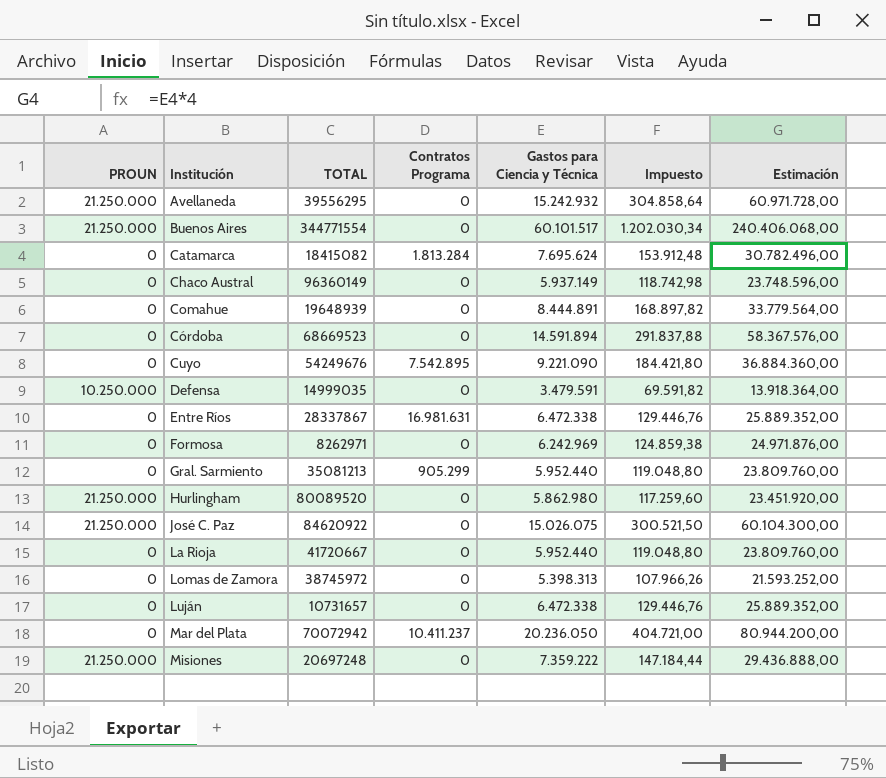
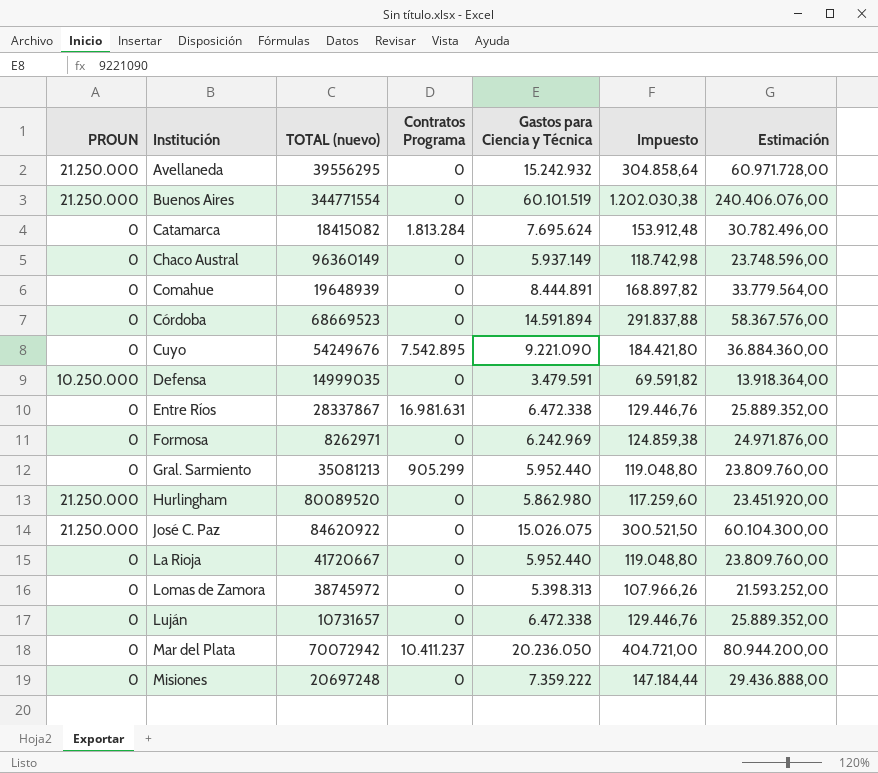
column name: TOTAL -> TOTAL (nuevo)
Buenos Aires | Gastos para Ciencia y Técnica: 60.101.517 -> 60.101.519
Buenos Aires | Impuesto: 1.202.030,34 -> 1.202.030,38
Buenos Aires | Estimación: 240.406.068,00 -> 240.406.076,00
Misiones | PROUN: 21.250.000 -> 0

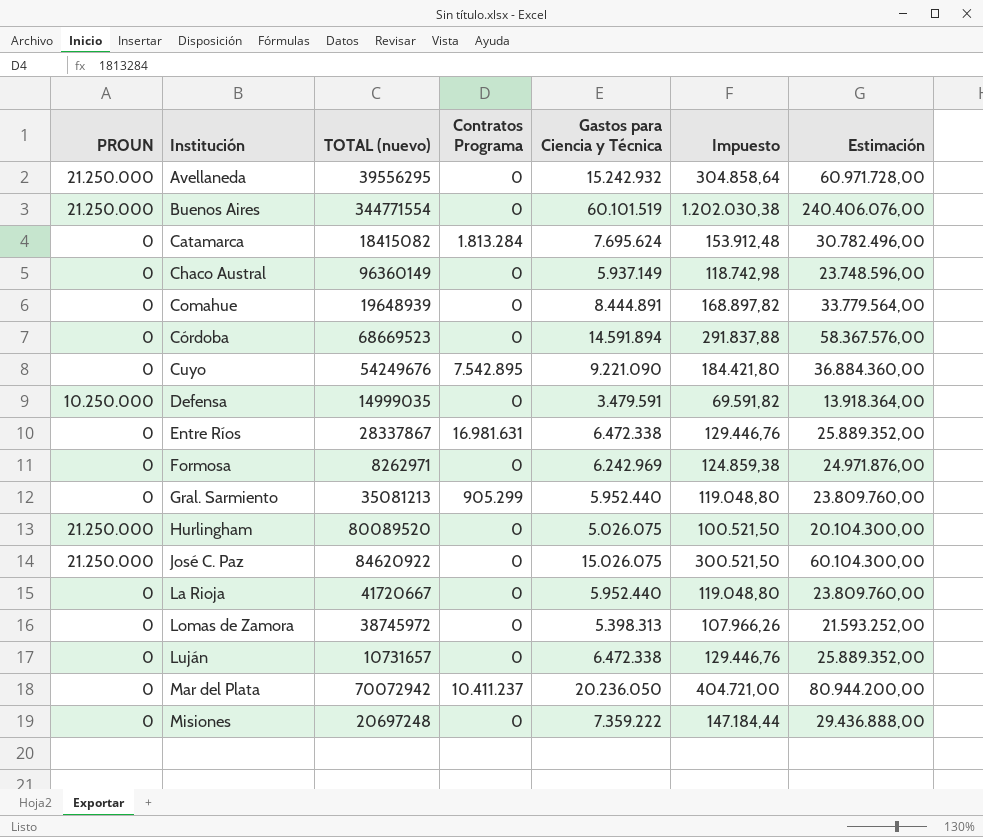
Hurlingham | Gastos para Ciencia y Técnica: 5.862.980 -> 5.026.075
Hurlingham | Impuesto: 117.259,60 -> 100.521,50
Hurlingham | Estimación: 23.451.920,00 -> 20.104.300,00

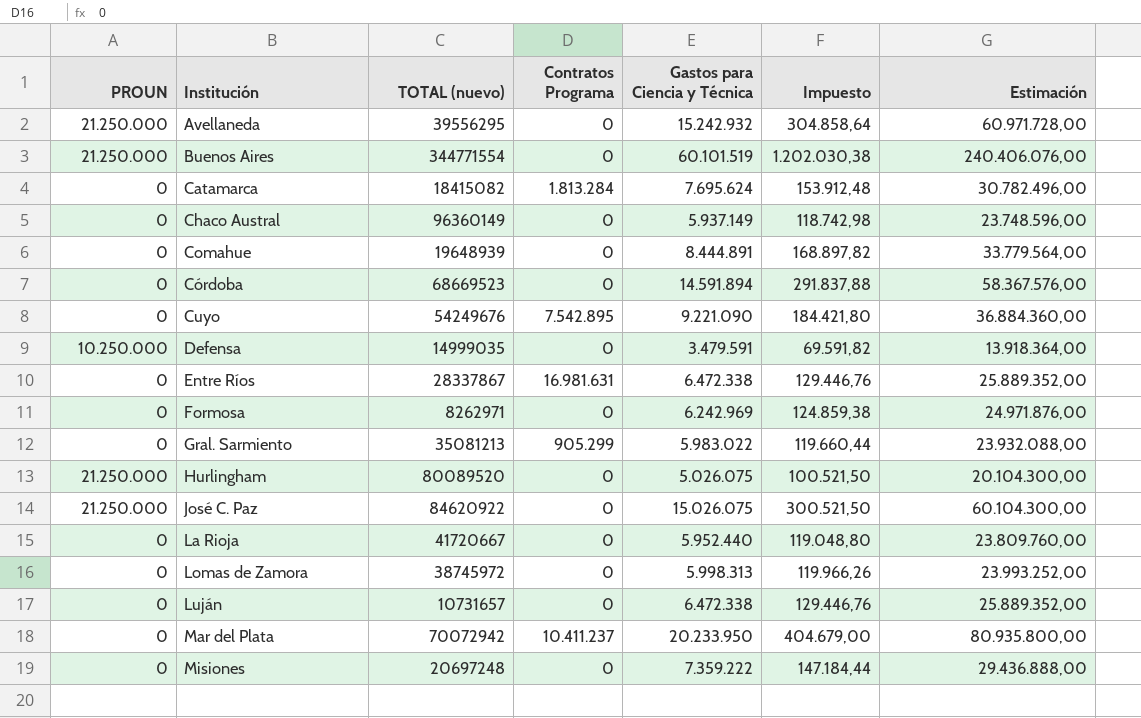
Gral. Sarmiento | Gastos para Ciencia y Técnica: 5.952.440 -> 5.983.022
Gral. Sarmiento | Impuesto: 119.048,80 -> 119.660,44
Gral. Sarmiento | Estimación: 23.809.760,00 -> 23.932.088,00
Lomas de Zamora | Gastos para Ciencia y Técnica: 5.398.313 -> 5.998.313
Lomas de Zamora | Impuesto: 107.966,26 -> 119.966,26
Lomas de Zamora | Estimación: 21.593.252,00 -> 23.993.252,00
Mar del Plata | Gastos para Ciencia y Técnica: 20.236.050 -> 20.233.950
Mar del Plata | Impuesto: 404.721,00 -> 404.679,00
Mar del Plata | Estimación: 80.944.200,00 -> 80.935.800,00

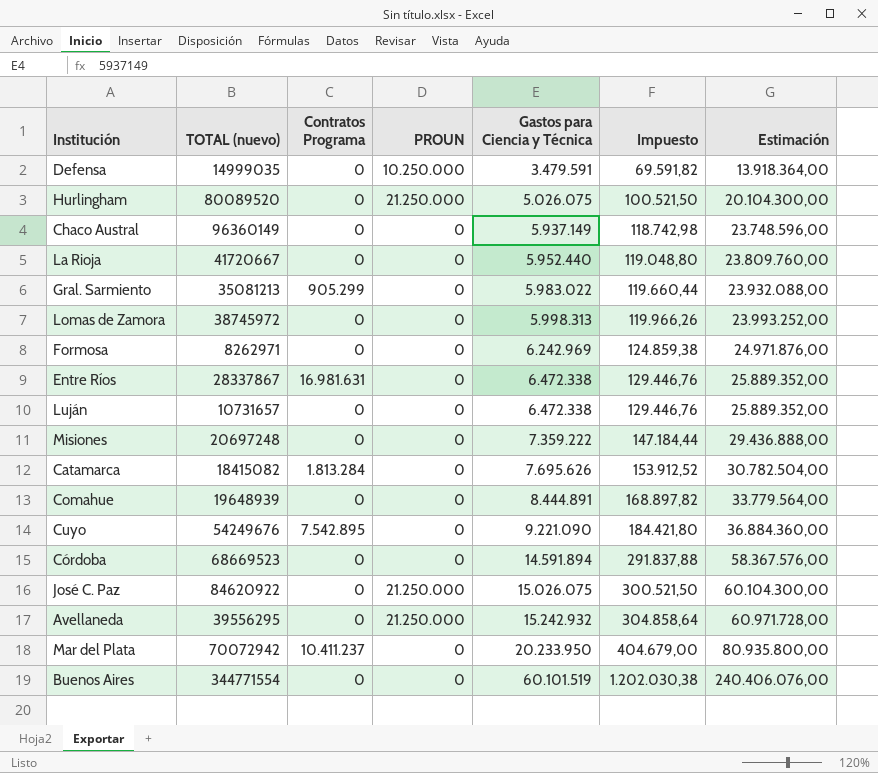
row order: Institución ascending -> Gastos para Ciencia y Técnica ascending
column PROUN | position: 1 -> 4
Catamarca | Gastos para Ciencia y Técnica: 7.695.624 -> 7.695.626
Catamarca | Impuesto: 153.912,48 -> 153.912,52
Catamarca | Estimación: 30.782.496,00 -> 30.782.504,00
Buenos Aires | PROUN: 21.250.000 -> 0

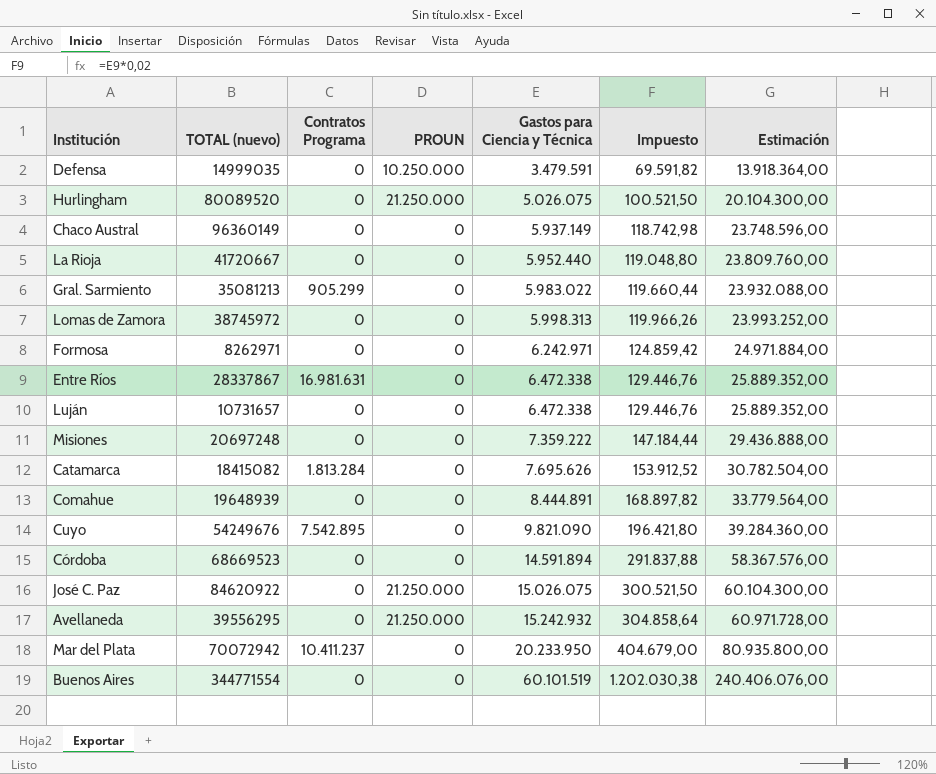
Formosa | Gastos para Ciencia y Técnica: 6.242.969 -> 6.242.971
Formosa | Impuesto: 124.859,38 -> 124.859,42
Formosa | Estimación: 24.971.876,00 -> 24.971.884,00
Cuyo | Gastos para Ciencia y Técnica: 9.221.090 -> 9.821.090
Cuyo | Impuesto: 184.421,80 -> 196.421,80
Cuyo | Estimación: 36.884.360,00 -> 39.284.360,00

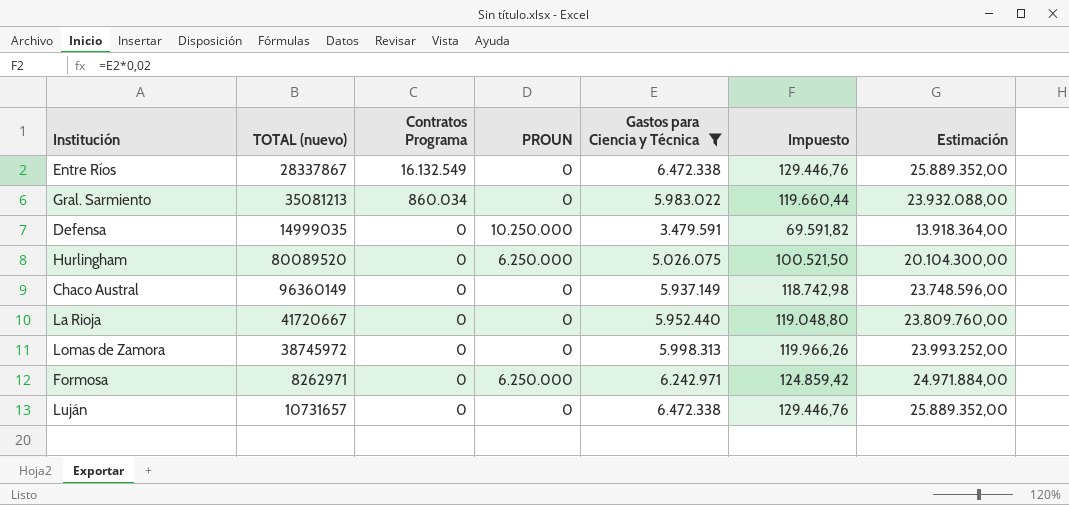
filter: none -> Gastos para Ciencia y Técnica <= 6.472.338
row order: Gastos para Ciencia y Técnica ascending -> Contratos Programa descending
Entre Ríos | Contratos Programa: 16.981.631 -> 16.132.549
Gral. Sarmiento | Contratos Programa: 905.299 -> 860.034
Hurlingham | PROUN: 21.250.000 -> 6.250.000
Formosa | PROUN: 0 -> 6.250.000

